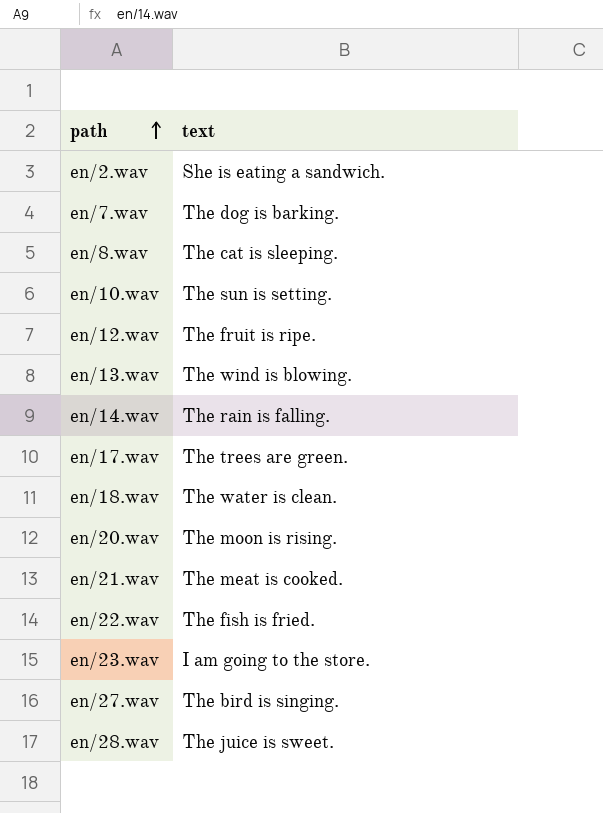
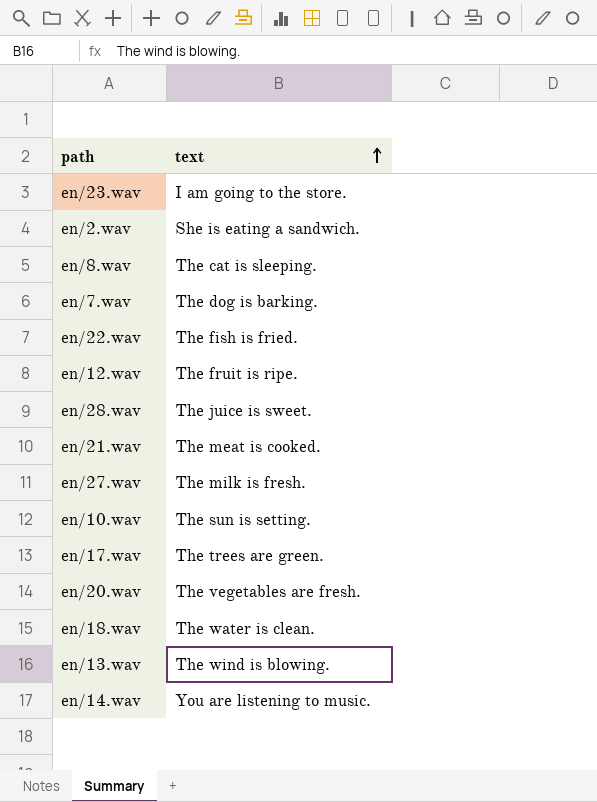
row order: path ascending -> text ascending
en/27.wav | text: The bird is singing. -> The milk is fresh.
en/20.wav | text: The moon is rising. -> The vegetables are fresh.
en/14.wav | text: The rain is falling. -> You are listening to music.

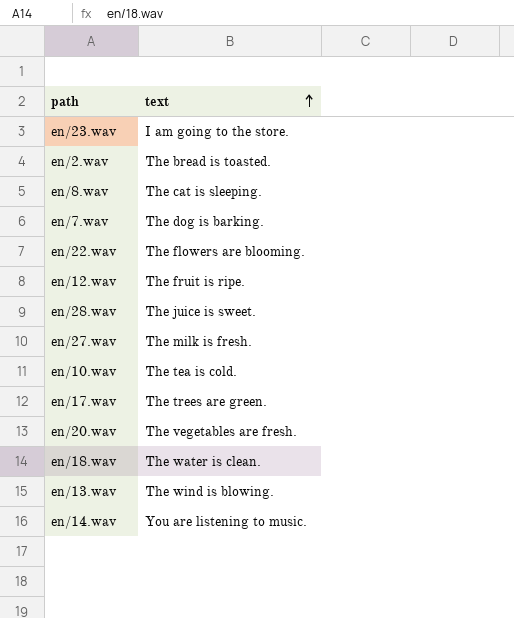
row en/21.wav: The meat is cooked. -> none
en/2.wav | text: She is eating a sandwich. -> The bread is toasted.
en/22.wav | text: The fish is fried. -> The flowers are blooming.
en/10.wav | text: The sun is setting. -> The tea is cold.

